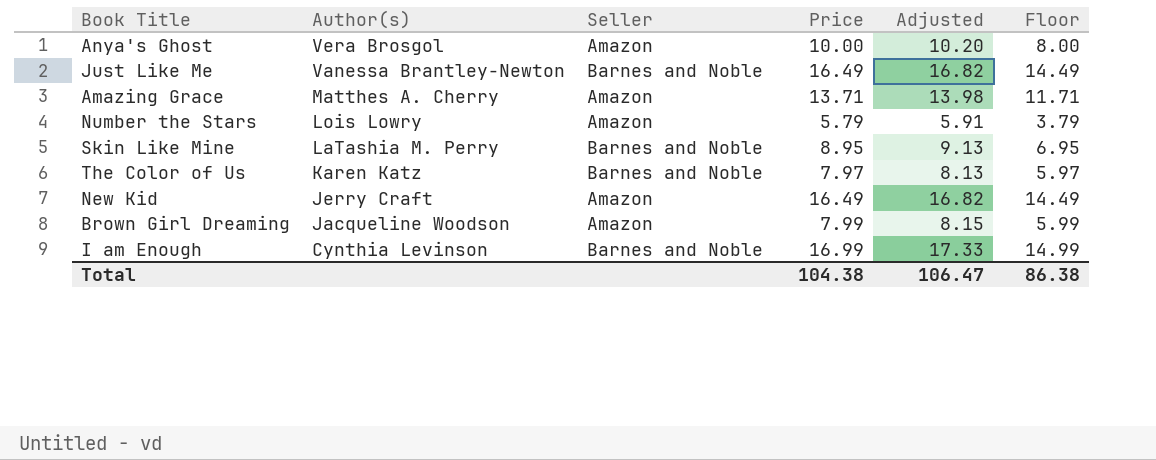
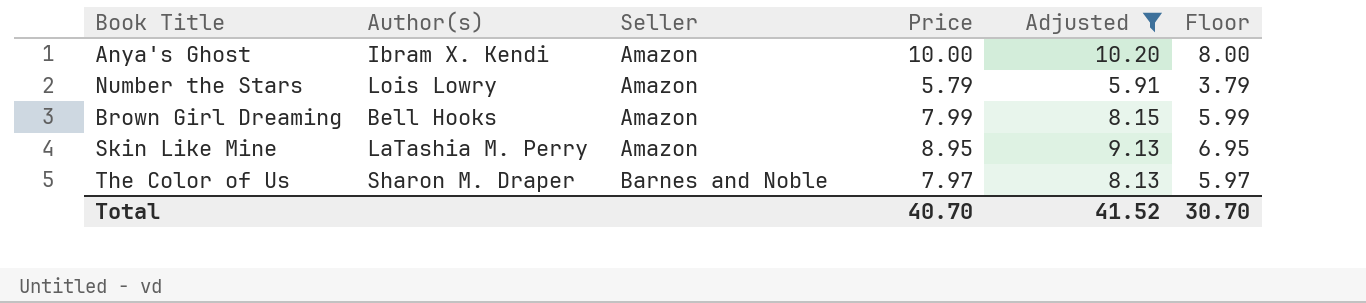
filter: none -> Adjusted <= 10.20
row order: Author(s) descending -> Seller ascending
Anya's Ghost | Author(s): Vera Brosgol -> Ibram X. Kendi
Brown Girl Dreaming | Author(s): Jacqueline Woodson -> Bell Hooks
Skin Like Mine | Seller: Barnes and Noble -> Amazon
The Color of Us | Author(s): Karen Katz -> Sharon M. Draper
Total | Price: 104.38 -> 40.70
Total | Adjusted: 106.47 -> 41.52
Total | Floor: 86.38 -> 30.70

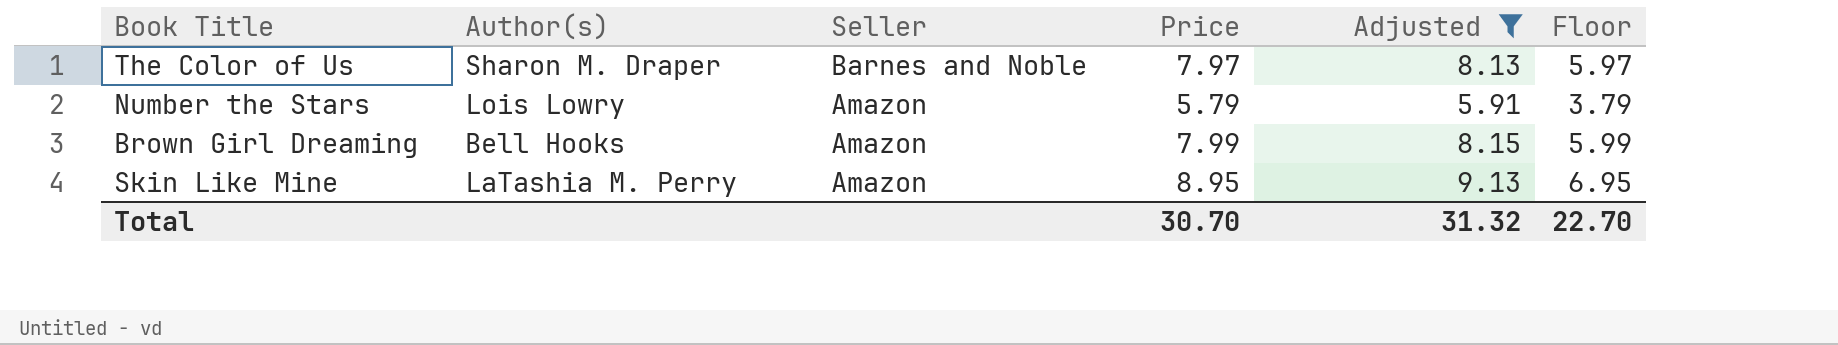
row order: Seller ascending -> Seller descending
row Anya's Ghost: Ibram X. Kendi | Amazon | 10.00 | 10.20 | 8.00 -> none
Total | Price: 40.70 -> 30.70
Total | Adjusted: 41.52 -> 31.32
Total | Floor: 30.70 -> 22.70

